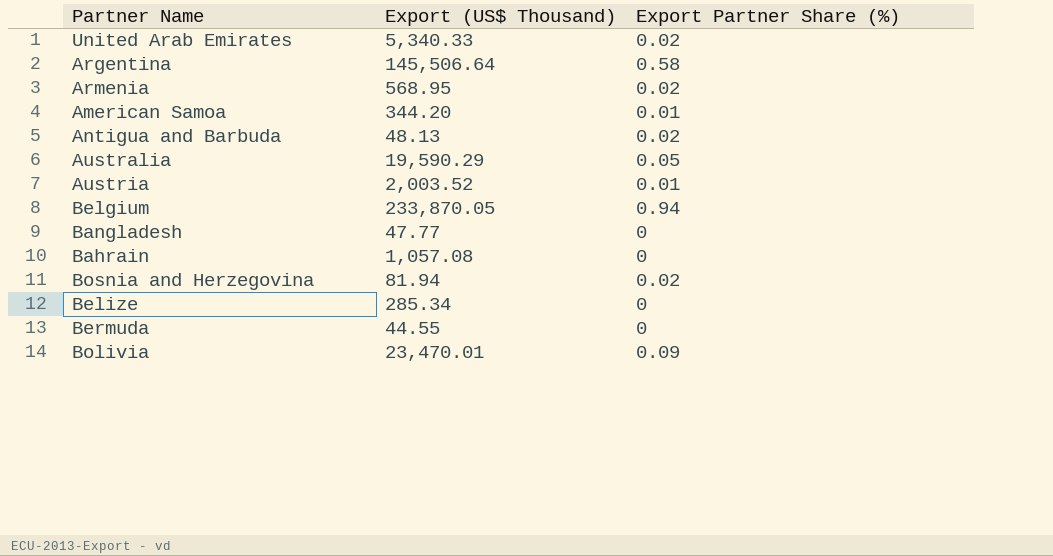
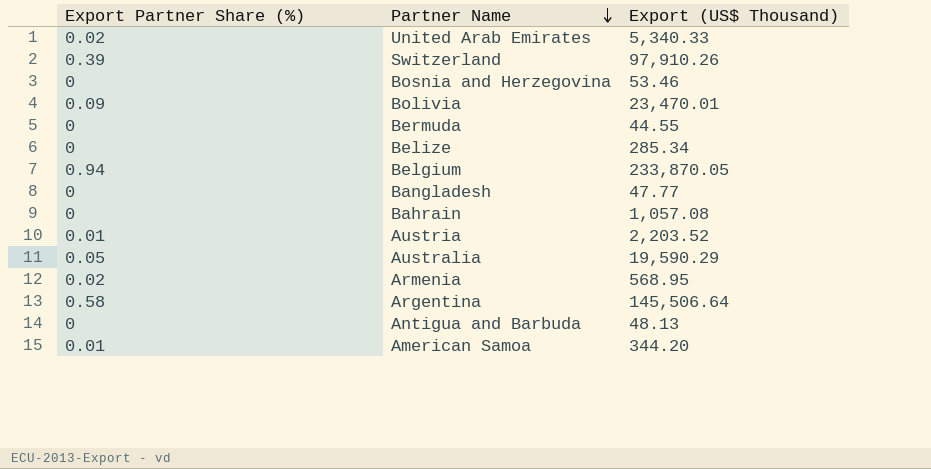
row order: none -> Partner Name descending
column Export Partner Share (%) | position: 3 -> 1
row Switzerland: none -> 0.39 | 97,910.26
Bosnia and Herzegovina | Export Partner Share (%): 0.02 -> 0
Bosnia and Herzegovina | Export (US$ Thousand): 81.94 -> 53.46
Austria | Export (US$ Thousand): 2,003.52 -> 2,203.52
Antigua and Barbuda | Export Partner Share (%): 0.02 -> 0

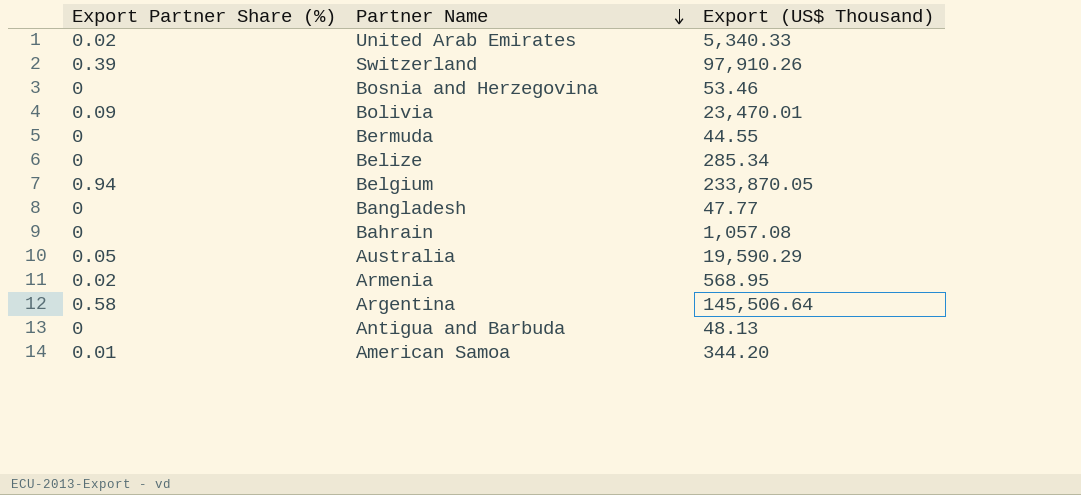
row Austria: 0.01 | 2,203.52 -> none

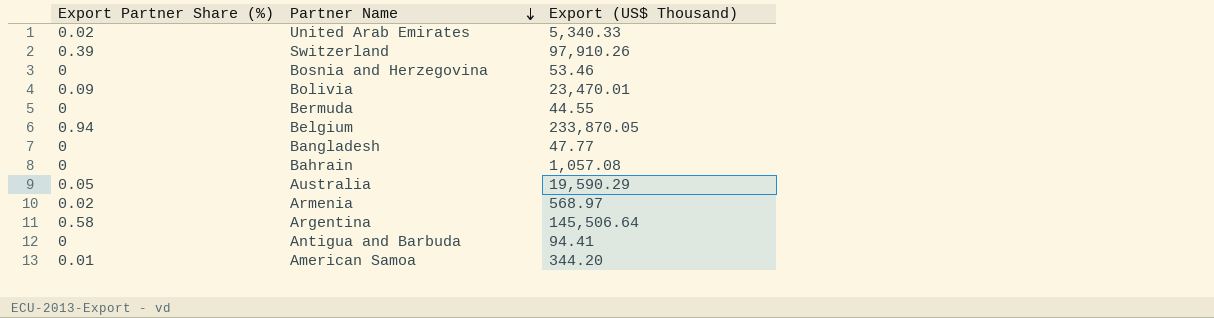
row Belize: 0 | 285.34 -> none
Armenia | Export (US$ Thousand): 568.95 -> 568.97
Antigua and Barbuda | Export (US$ Thousand): 48.13 -> 94.41

